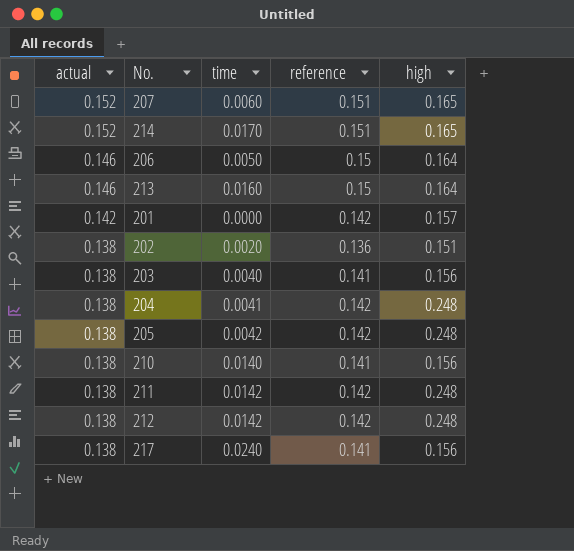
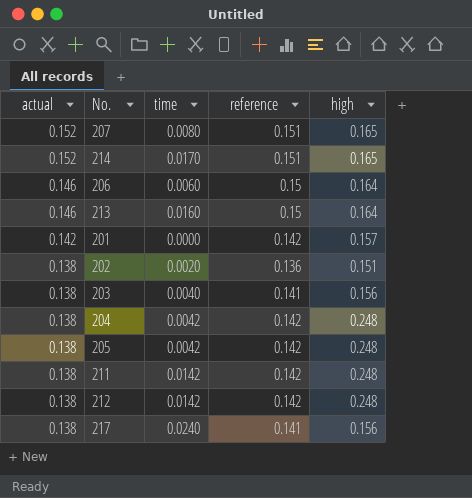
row 210: 0.138 | 0.0140 | 0.141 | 0.156 -> none
207 | time: 0.0060 -> 0.0080
206 | time: 0.0050 -> 0.0060
204 | time: 0.0041 -> 0.0042

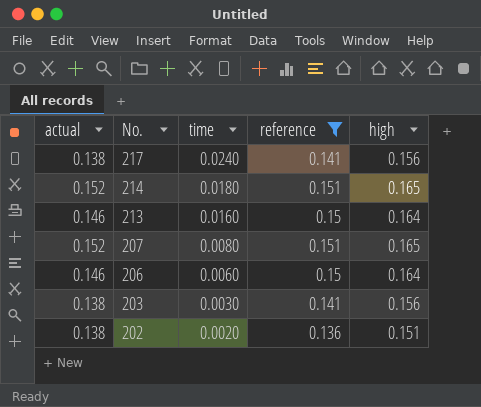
filter: none -> reference != 0.142
row order: actual descending -> No. descending
214 | time: 0.0170 -> 0.0180
203 | time: 0.0040 -> 0.0030

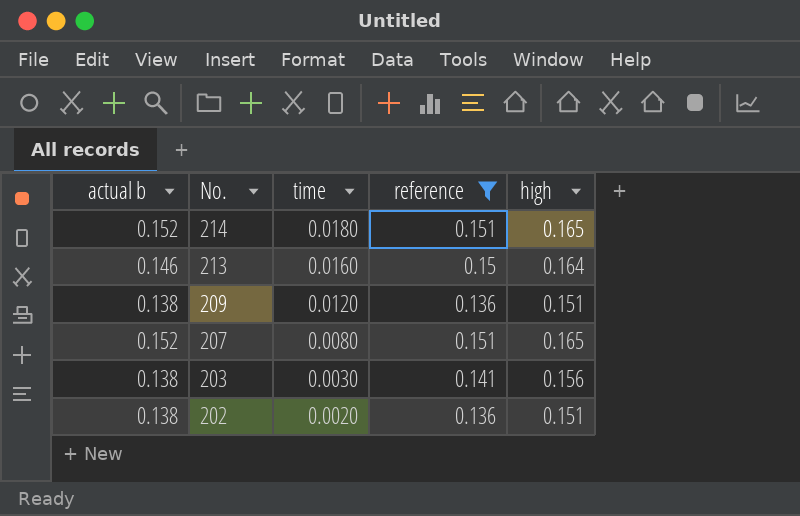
column name: actual -> actual b
row 217: 0.138 | 0.0240 | 0.141 | 0.156 -> none
row 206: 0.146 | 0.0060 | 0.15 | 0.164 -> none
row 209: none -> 0.138 | 0.0120 | 0.136 | 0.151

